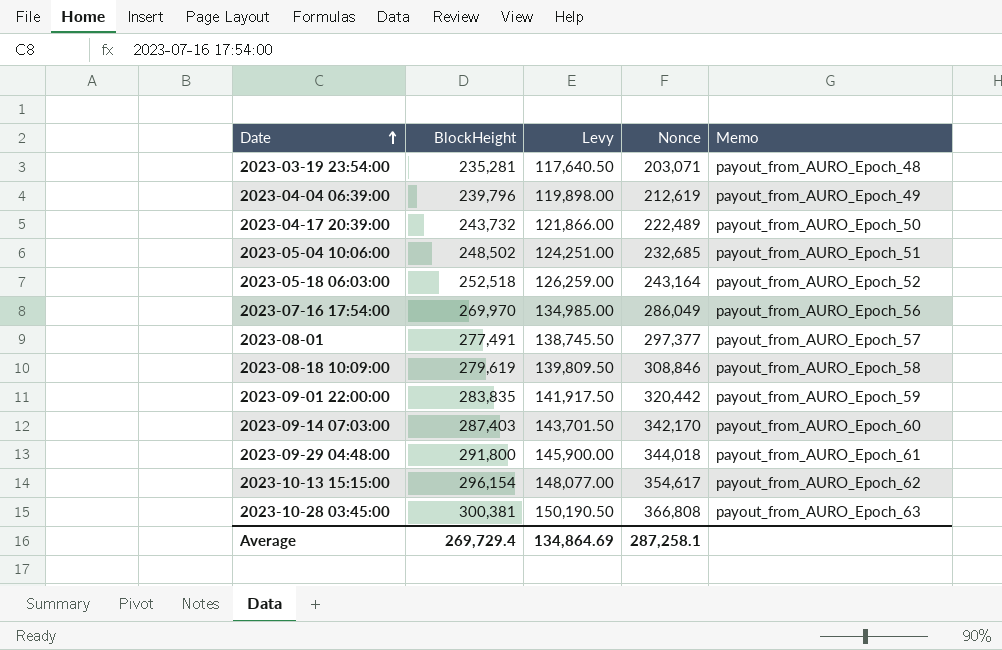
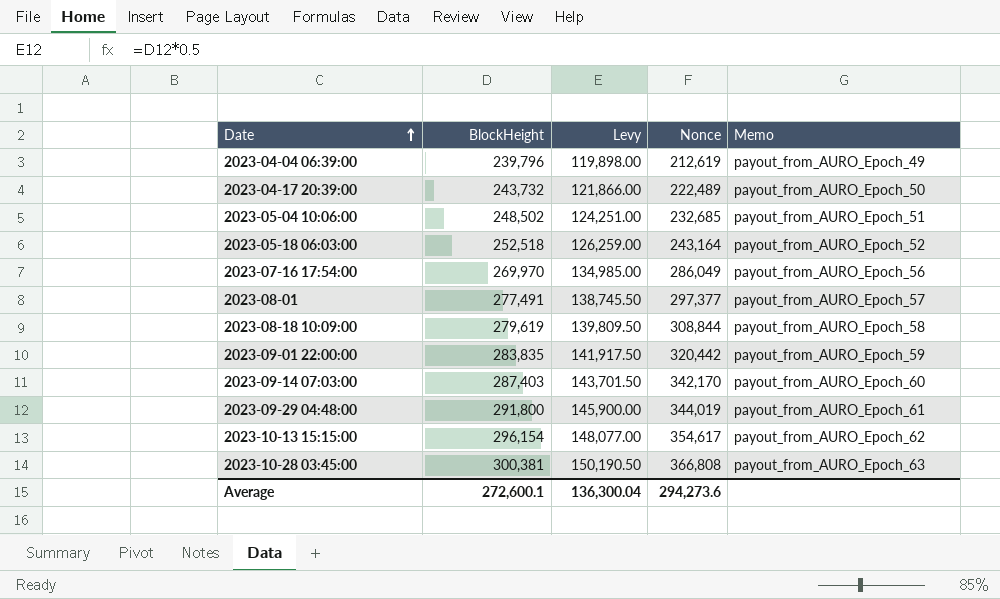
row 2023-03-19 23:54:00: 235,281 | 117,640.50 | 203,071 | payout_from_AURO_Epoch_48 -> none
2023-08-18 10:09:00 | Nonce: 308,846 -> 308,844
2023-09-29 04:48:00 | Nonce: 344,018 -> 344,019
Average | BlockHeight: 269,729.4 -> 272,600.1
Average | Levy: 134,864.69 -> 136,300.04
Average | Nonce: 287,258.1 -> 294,273.6

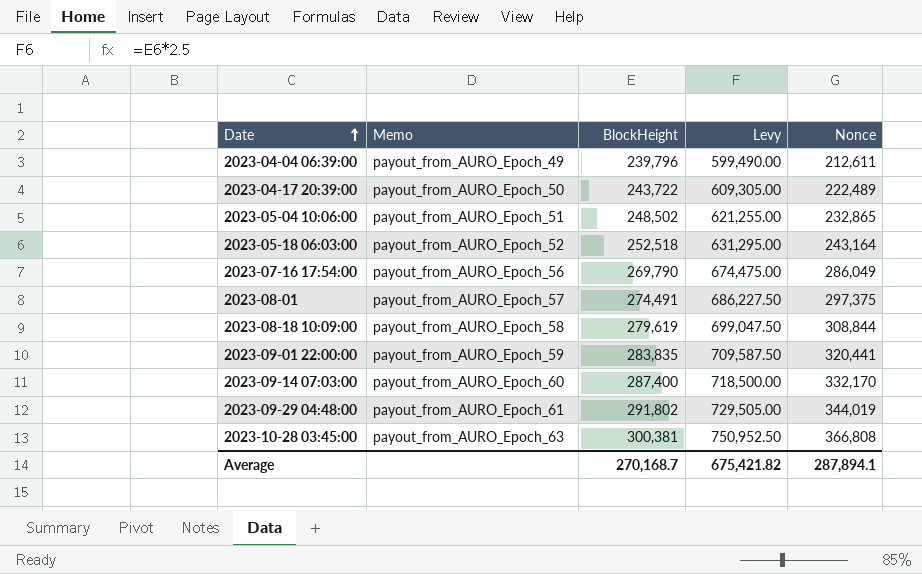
column Memo | position: 5 -> 2
column Levy | formula: [BlockHeight] * 0.5 -> [BlockHeight] * 2.5
row 2023-10-13 15:15:00: 296,154 | 148,077.00 | 354,617 | payout_from_AURO_Epoch_62 -> none
2023-04-04 06:39:00 | Nonce: 212,619 -> 212,611
2023-04-17 20:39:00 | BlockHeight: 243,732 -> 243,722
2023-05-04 10:06:00 | Nonce: 232,685 -> 232,865
2023-07-16 17:54:00 | BlockHeight: 269,970 -> 269,790
2023-08-01 | BlockHeight: 277,491 -> 274,491
2023-08-01 | Nonce: 297,377 -> 297,375
2023-09-01 22:00:00 | Nonce: 320,442 -> 320,441
2023-09-14 07:03:00 | BlockHeight: 287,403 -> 287,400
2023-09-14 07:03:00 | Nonce: 342,170 -> 332,170
2023-09-29 04:48:00 | BlockHeight: 291,800 -> 291,802
Average | BlockHeight: 272,600.1 -> 270,168.7
Average | Levy: 136,300.04 -> 675,421.82
Average | Nonce: 294,273.6 -> 287,894.1

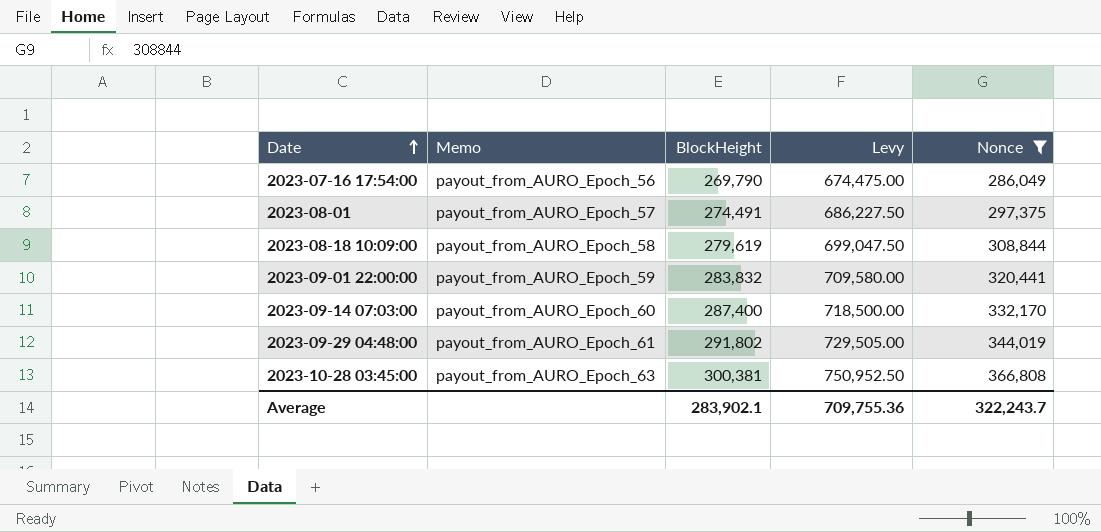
filter: none -> Nonce >= 286,049
2023-09-01 22:00:00 | BlockHeight: 283,835 -> 283,832
2023-09-01 22:00:00 | Levy: 709,587.50 -> 709,580.00
Average | BlockHeight: 270,168.7 -> 283,902.1
Average | Levy: 675,421.82 -> 709,755.36
Average | Nonce: 287,894.1 -> 322,243.7

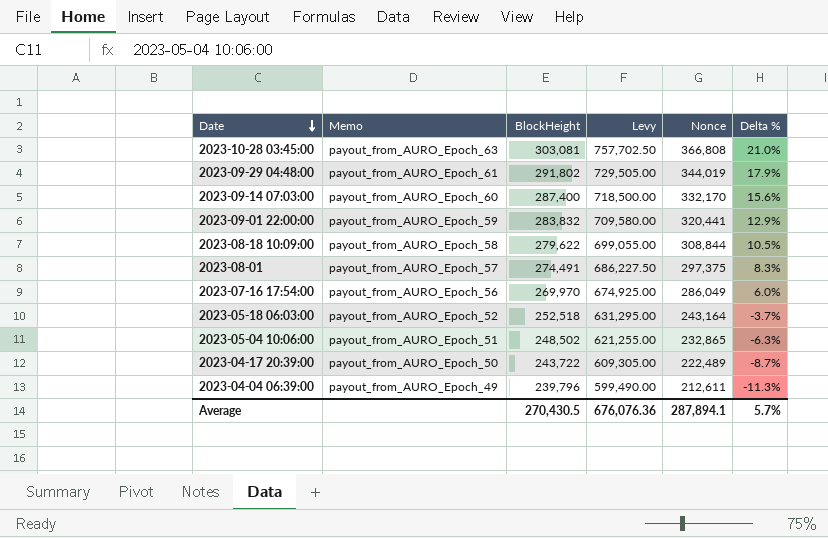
filter: Nonce >= 286,049 -> none
row order: Date ascending -> Date descending
column Delta % | formula: none -> ([Nonce] - [BlockHeight]) / [BlockHeight]
2023-10-28 03:45:00 | BlockHeight: 300,381 -> 303,081
2023-10-28 03:45:00 | Levy: 750,952.50 -> 757,702.50
2023-08-18 10:09:00 | BlockHeight: 279,619 -> 279,622
2023-08-18 10:09:00 | Levy: 699,047.50 -> 699,055.00
2023-07-16 17:54:00 | BlockHeight: 269,790 -> 269,970
2023-07-16 17:54:00 | Levy: 674,475.00 -> 674,925.00
Average | BlockHeight: 283,902.1 -> 270,430.5
Average | Levy: 709,755.36 -> 676,076.36
Average | Nonce: 322,243.7 -> 287,894.1

